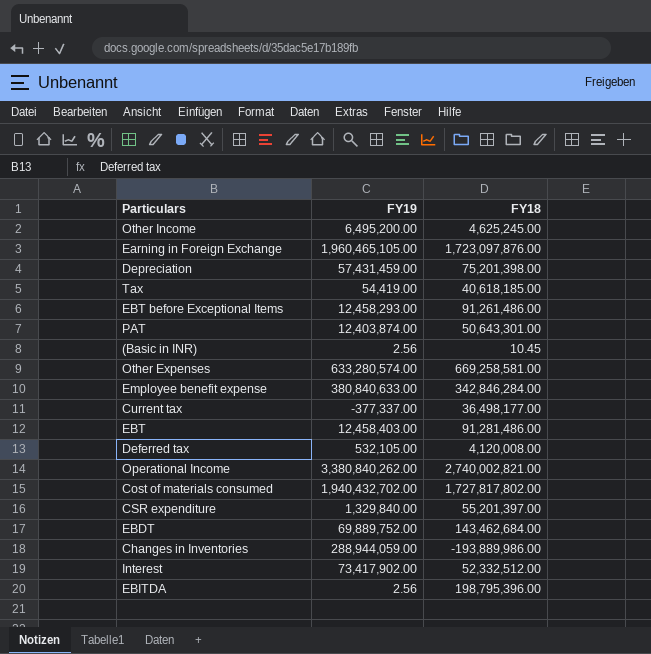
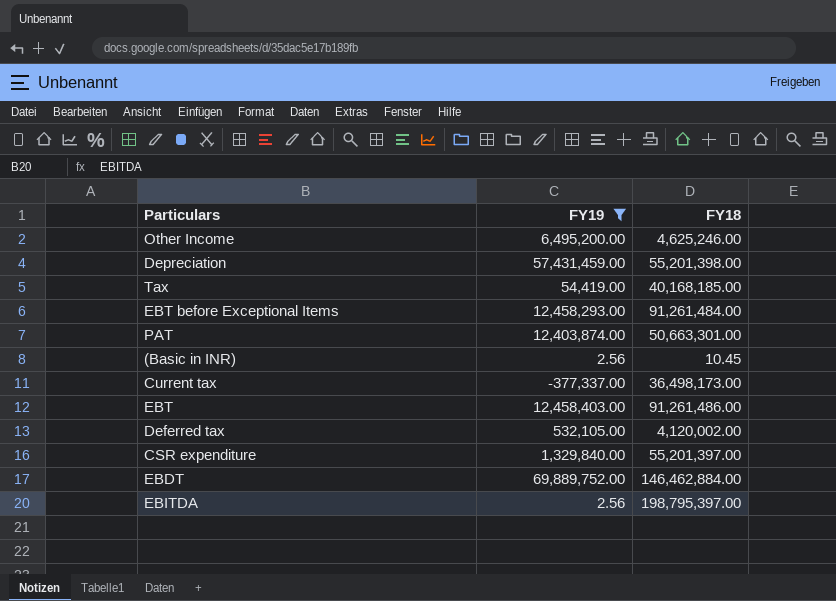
filter: none -> FY19 <= 69,889,752.00
Other Income | FY18: 4,625,245.00 -> 4,625,246.00
Depreciation | FY18: 75,201,398.00 -> 55,201,398.00
Tax | FY18: 40,618,185.00 -> 40,168,185.00
EBT before Exceptional Items | FY18: 91,261,486.00 -> 91,261,484.00
PAT | FY18: 50,643,301.00 -> 50,663,301.00
Current tax | FY18: 36,498,177.00 -> 36,498,173.00
EBT | FY18: 91,281,486.00 -> 91,261,486.00
Deferred tax | FY18: 4,120,008.00 -> 4,120,002.00
EBDT | FY18: 143,462,684.00 -> 146,462,884.00
EBITDA | FY18: 198,795,396.00 -> 198,795,397.00

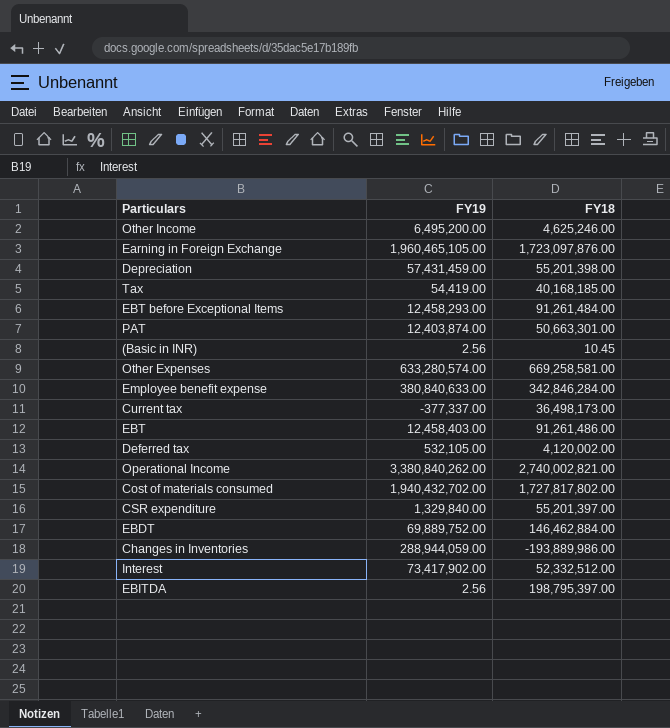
filter: FY19 <= 69,889,752.00 -> none

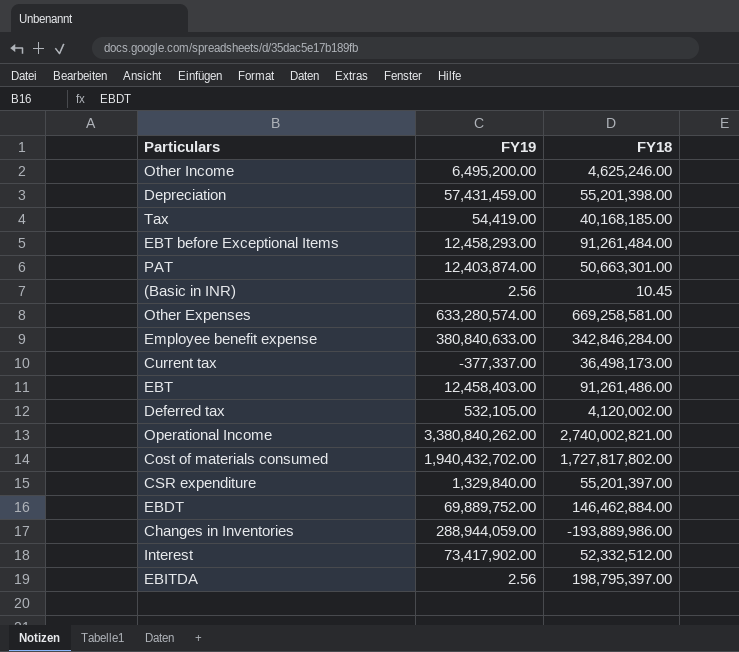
row Earning in Foreign Exchange: 1,960,465,105.00 | 1,723,097,876.00 -> none

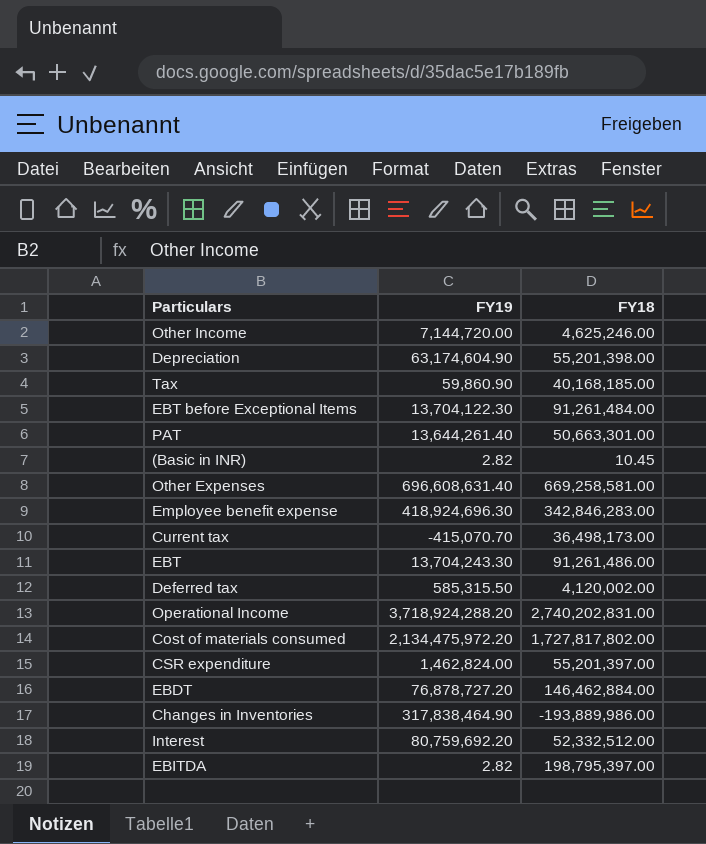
Other Income | FY19: 6,495,200.00 -> 7,144,720.00
Depreciation | FY19: 57,431,459.00 -> 63,174,604.90
Tax | FY19: 54,419.00 -> 59,860.90
EBT before Exceptional Items | FY19: 12,458,293.00 -> 13,704,122.30
PAT | FY19: 12,403,874.00 -> 13,644,261.40
(Basic in INR) | FY19: 2.56 -> 2.82
Other Expenses | FY19: 633,280,574.00 -> 696,608,631.40
Employee benefit expense | FY19: 380,840,633.00 -> 418,924,696.30
Employee benefit expense | FY18: 342,846,284.00 -> 342,846,283.00
Current tax | FY19: -377,337.00 -> -415,070.70
EBT | FY19: 12,458,403.00 -> 13,704,243.30
Deferred tax | FY19: 532,105.00 -> 585,315.50
Operational Income | FY19: 3,380,840,262.00 -> 3,718,924,288.20
Operational Income | FY18: 2,740,002,821.00 -> 2,740,202,831.00
Cost of materials consumed | FY19: 1,940,432,702.00 -> 2,134,475,972.20
CSR expenditure | FY19: 1,329,840.00 -> 1,462,824.00
EBDT | FY19: 69,889,752.00 -> 76,878,727.20
Changes in Inventories | FY19: 288,944,059.00 -> 317,838,464.90
Interest | FY19: 73,417,902.00 -> 80,759,692.20
EBITDA | FY19: 2.56 -> 2.82

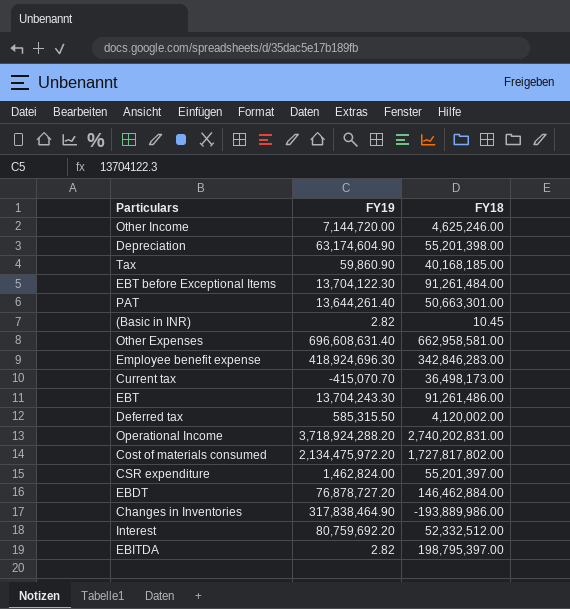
Other Expenses | FY18: 669,258,581.00 -> 662,958,581.00

